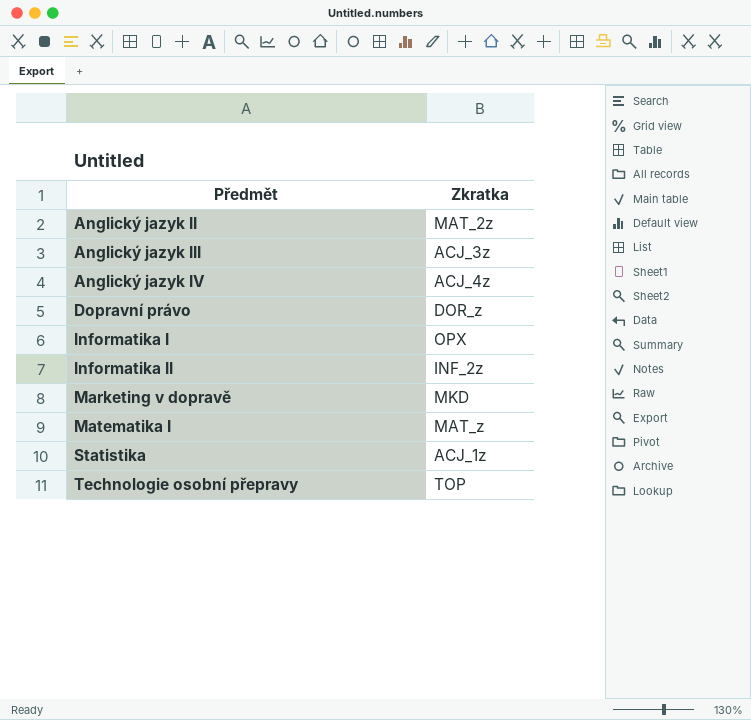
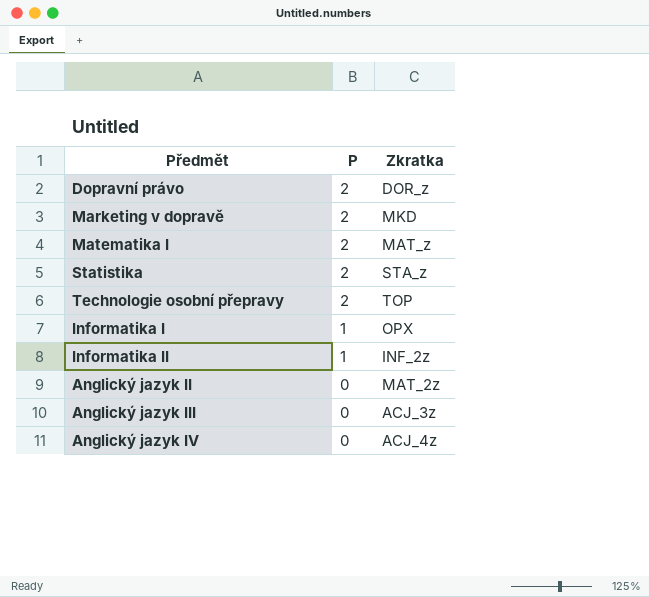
row order: Předmět ascending -> P descending
column P | position: none -> 2
Statistika | Zkratka: ACJ_1z -> STA_z

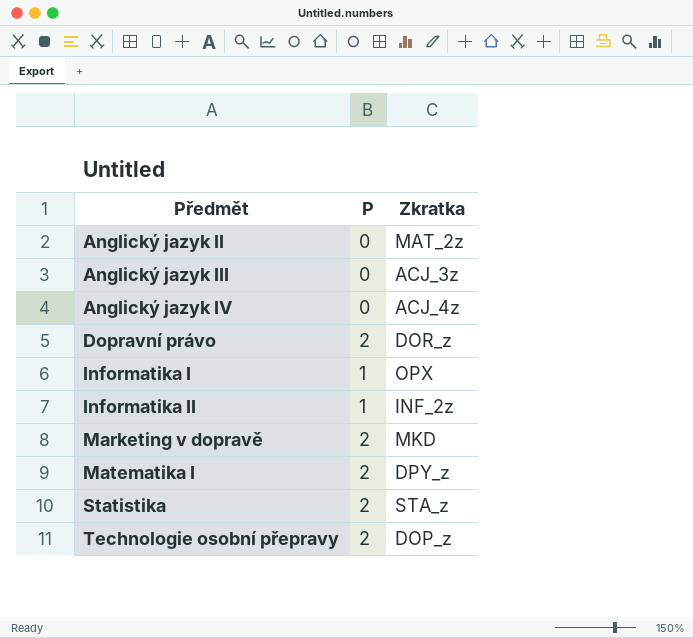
row order: P descending -> Předmět ascending
Matematika I | Zkratka: MAT_z -> DPY_z
Technologie osobní přepravy | Zkratka: TOP -> DOP_z

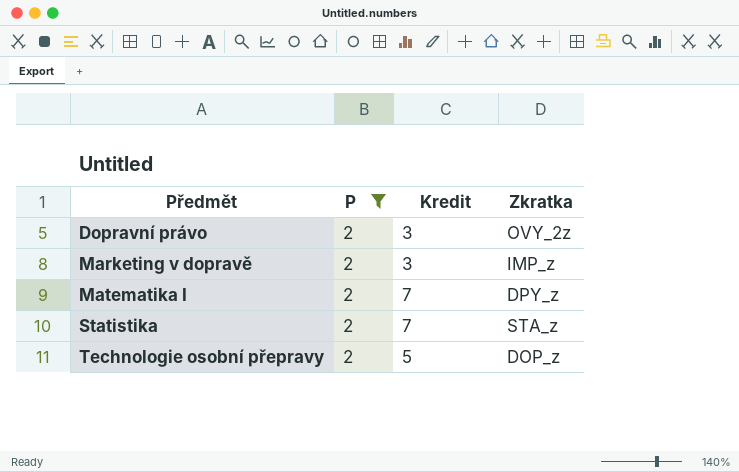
filter: none -> P = 2
column Kredit | position: none -> 3
Dopravní právo | Zkratka: DOR_z -> OVY_2z
Marketing v dopravě | Zkratka: MKD -> IMP_z

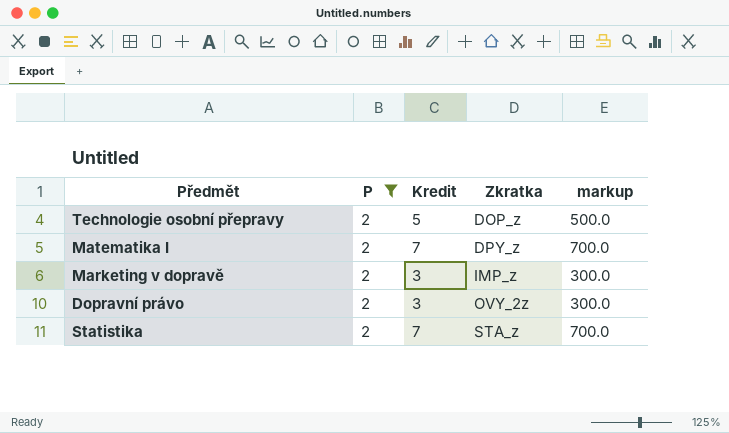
row order: Předmět ascending -> Zkratka ascending
column markup | formula: none -> [Kredit] * 100

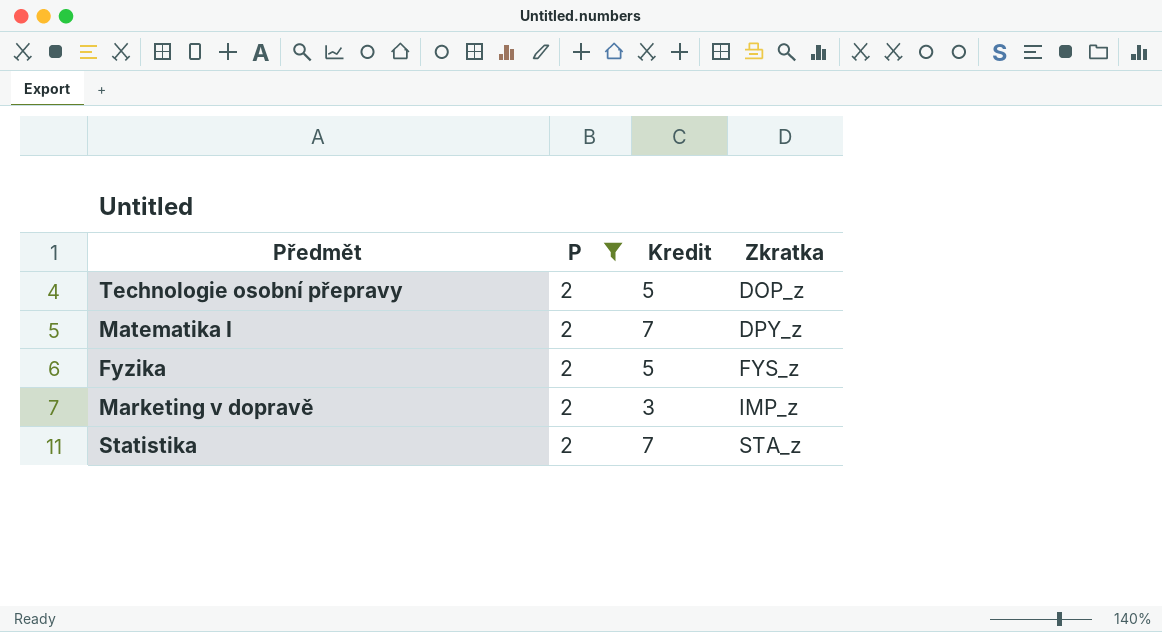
column markup | formula: [Kredit] * 100 -> none
row Dopravní právo: 2 | 3 | OVY_2z | 300.0 -> none
row Fyzika: none -> 2 | 5 | FYS_z

